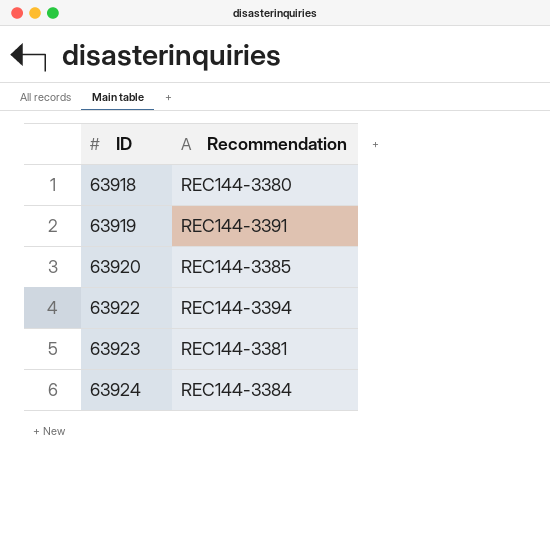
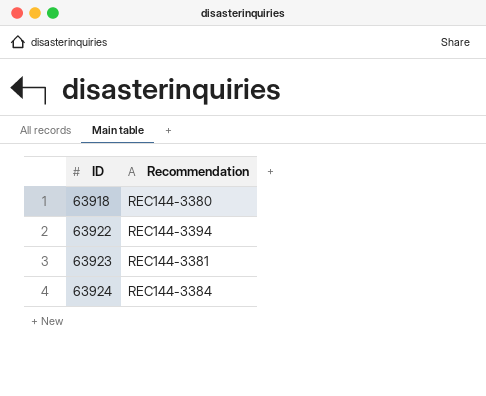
row 63919: REC144-3391 -> none
row 63920: REC144-3385 -> none

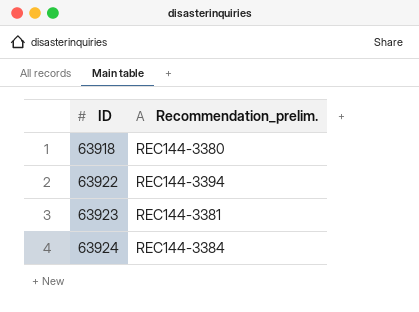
column name: Recommendation -> Recommendation_prelim.

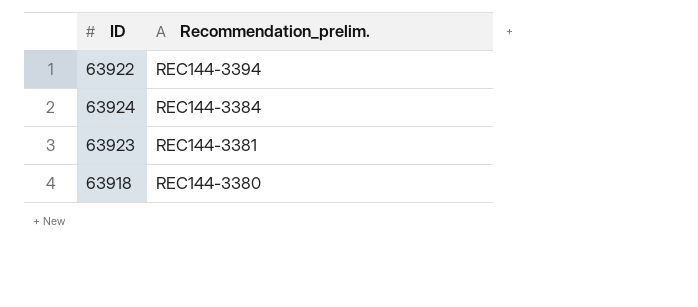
row order: ID ascending -> Recommendation_prelim. descending

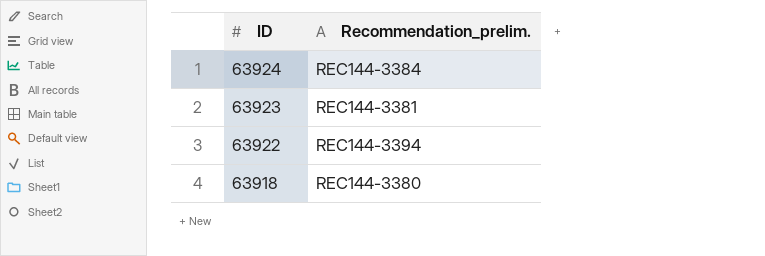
row order: Recommendation_prelim. descending -> ID descending

